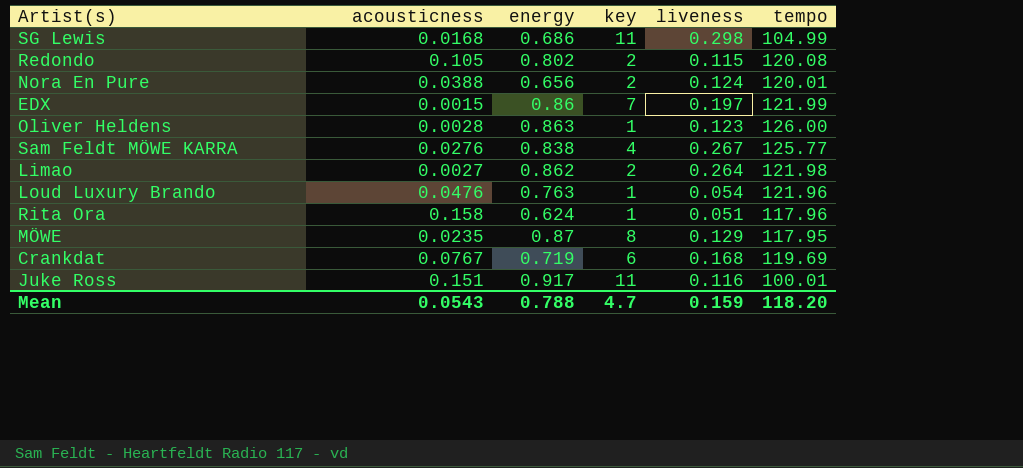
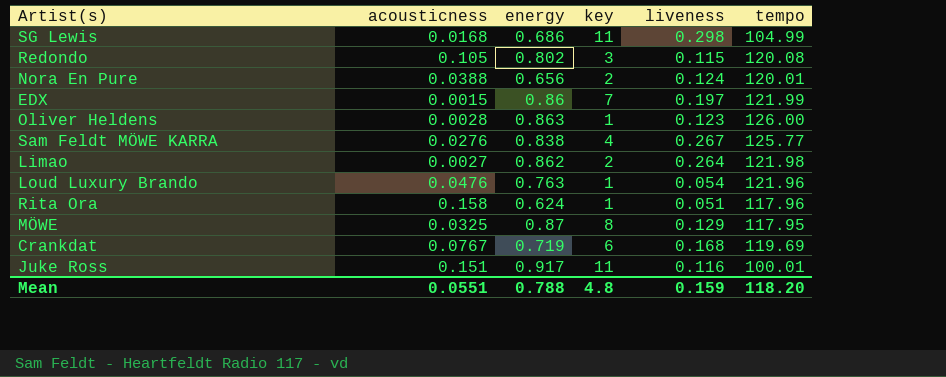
Redondo | key: 2 -> 3
MÖWE | acousticness: 0.0235 -> 0.0325
Mean | acousticness: 0.0543 -> 0.0551
Mean | key: 4.7 -> 4.8

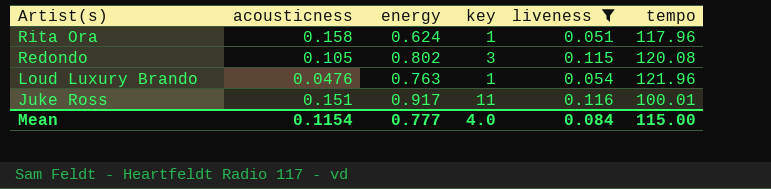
filter: none -> liveness <= 0.116
row order: none -> Artist(s) descending
Mean | acousticness: 0.0551 -> 0.1154
Mean | energy: 0.788 -> 0.777
Mean | key: 4.8 -> 4.0
Mean | liveness: 0.159 -> 0.084
Mean | tempo: 118.20 -> 115.00

